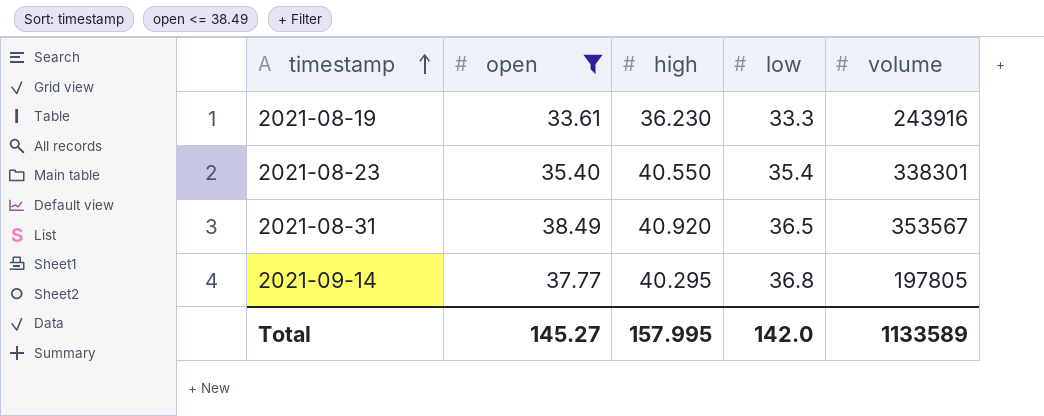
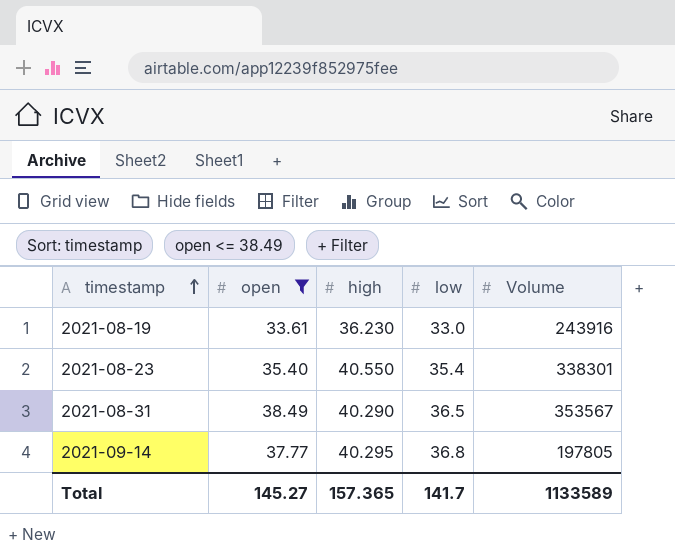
column name: volume -> Volume
2021-08-19 | low: 33.3 -> 33.0
2021-08-31 | high: 40.920 -> 40.290
Total | high: 157.995 -> 157.365
Total | low: 142.0 -> 141.7

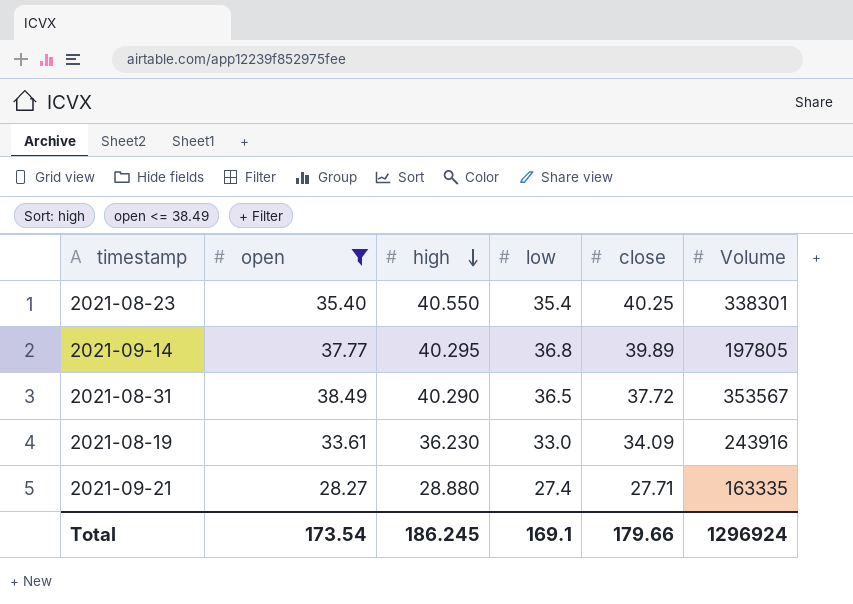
row order: timestamp ascending -> high descending
column close | position: none -> 5
row 2021-09-21: none -> 28.27 | 28.880 | 27.4 | 27.71 | 163335
Total | open: 145.27 -> 173.54
Total | high: 157.365 -> 186.245
Total | low: 141.7 -> 169.1
Total | Volume: 1133589 -> 1296924

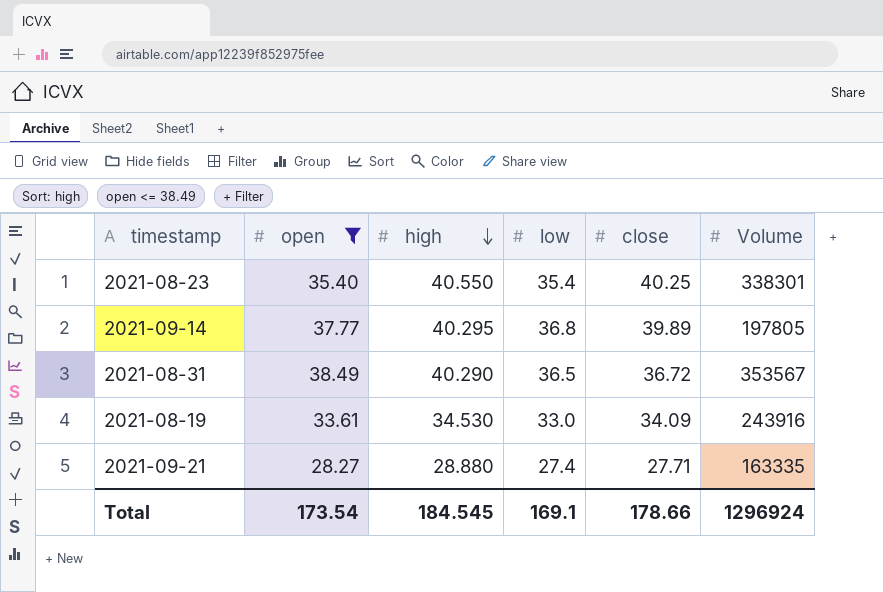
2021-08-31 | close: 37.72 -> 36.72
2021-08-19 | high: 36.230 -> 34.530
Total | high: 186.245 -> 184.545
Total | close: 179.66 -> 178.66

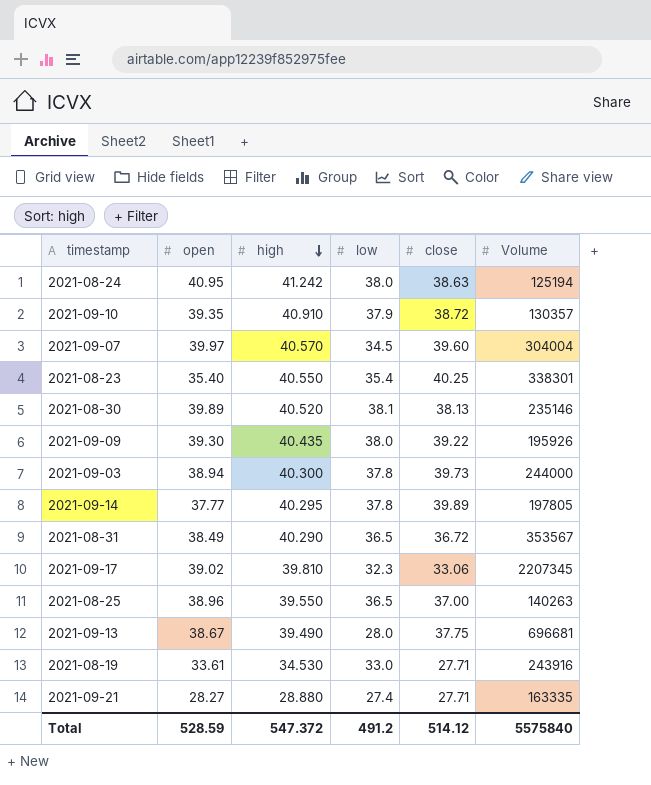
filter: open <= 38.49 -> none
2021-09-14 | low: 36.8 -> 37.8
2021-08-19 | close: 34.09 -> 27.71
Total | open: 173.54 -> 528.59
Total | high: 184.545 -> 547.372
Total | low: 169.1 -> 491.2
Total | close: 178.66 -> 514.12
Total | Volume: 1296924 -> 5575840

